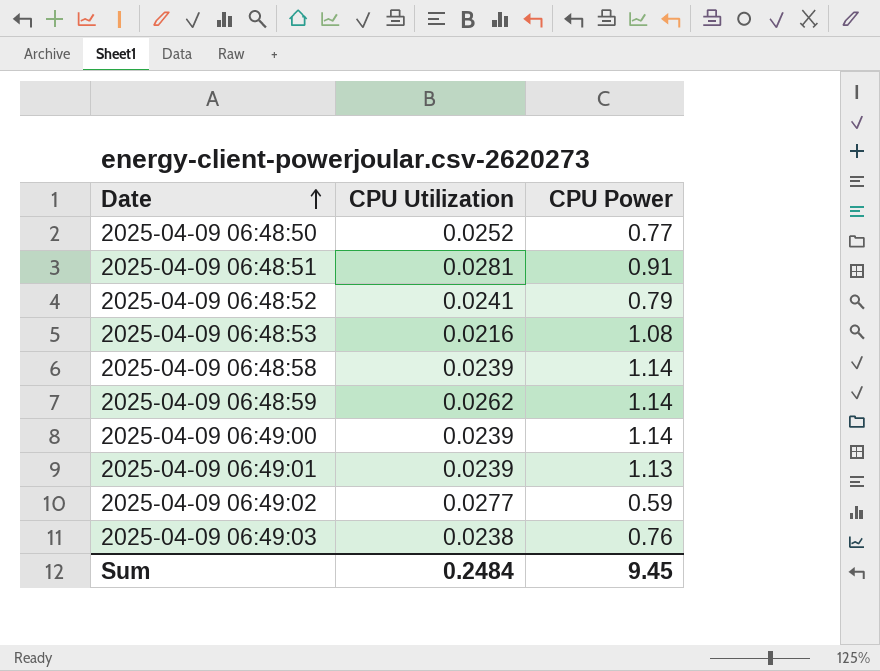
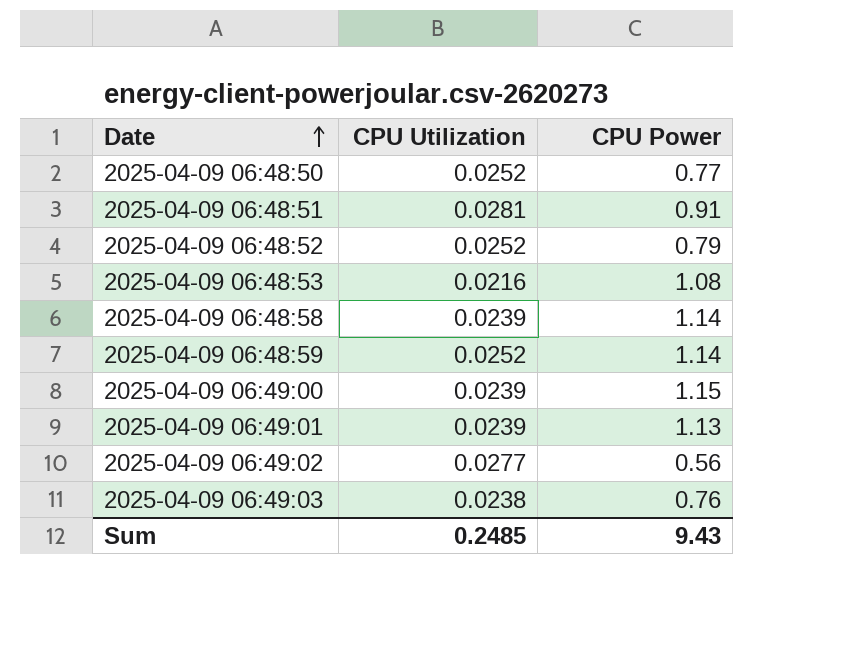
2025-04-09 06:48:52 | CPU Utilization: 0.0241 -> 0.0252
2025-04-09 06:48:59 | CPU Utilization: 0.0262 -> 0.0252
2025-04-09 06:49:00 | CPU Power: 1.14 -> 1.15
2025-04-09 06:49:02 | CPU Power: 0.59 -> 0.56
Sum | CPU Utilization: 0.2484 -> 0.2485
Sum | CPU Power: 9.45 -> 9.43

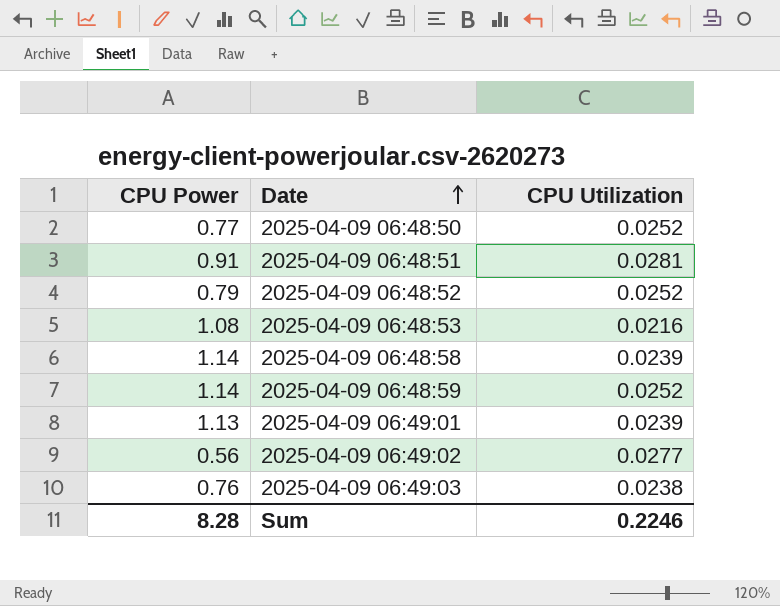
column CPU Power | position: 3 -> 1
row 2025-04-09 06:49:00: 0.0239 | 1.15 -> none
Sum | CPU Power: 9.43 -> 8.28
Sum | CPU Utilization: 0.2485 -> 0.2246

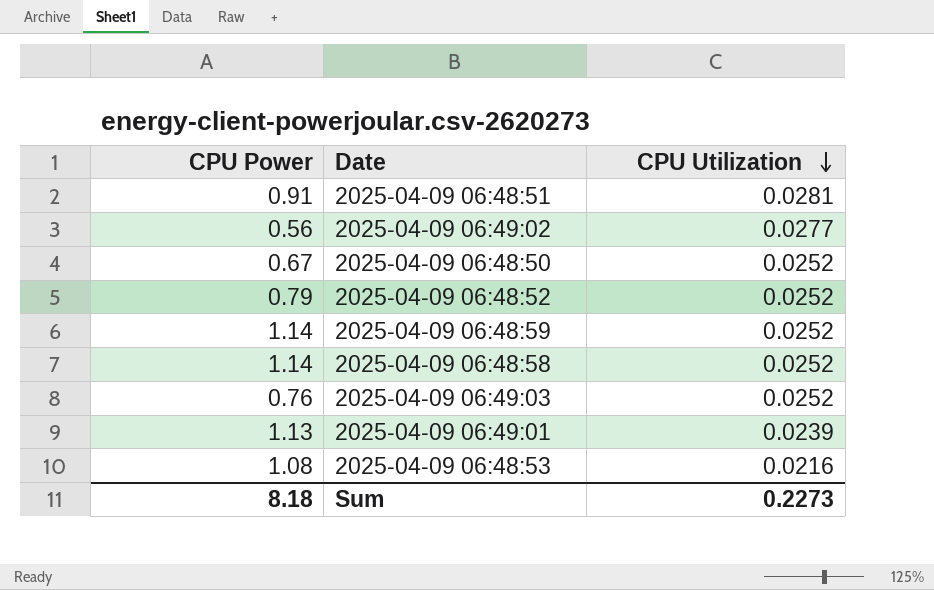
row order: Date ascending -> CPU Utilization descending
2025-04-09 06:48:50 | CPU Power: 0.77 -> 0.67
2025-04-09 06:48:58 | CPU Utilization: 0.0239 -> 0.0252
2025-04-09 06:49:03 | CPU Utilization: 0.0238 -> 0.0252
Sum | CPU Power: 8.28 -> 8.18
Sum | CPU Utilization: 0.2246 -> 0.2273

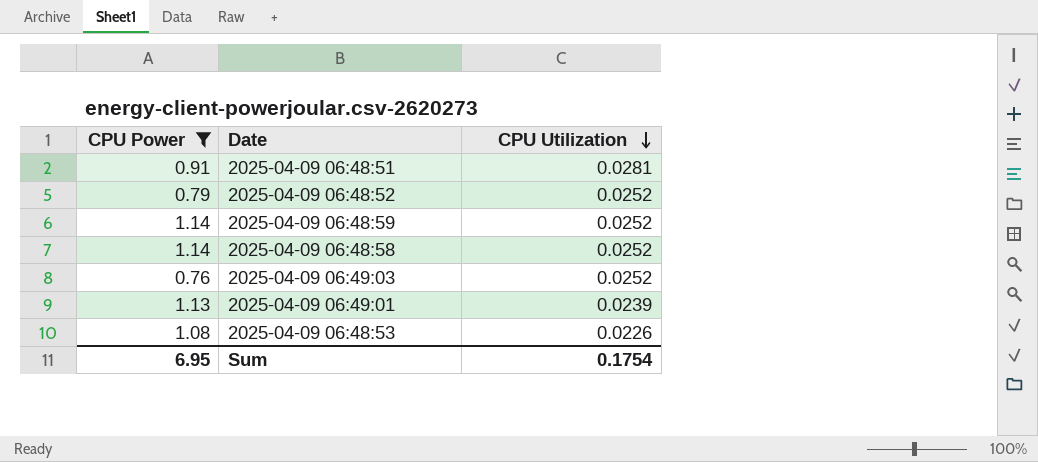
filter: none -> CPU Power >= 0.76
2025-04-09 06:48:53 | CPU Utilization: 0.0216 -> 0.0226
Sum | CPU Power: 8.18 -> 6.95
Sum | CPU Utilization: 0.2273 -> 0.1754

